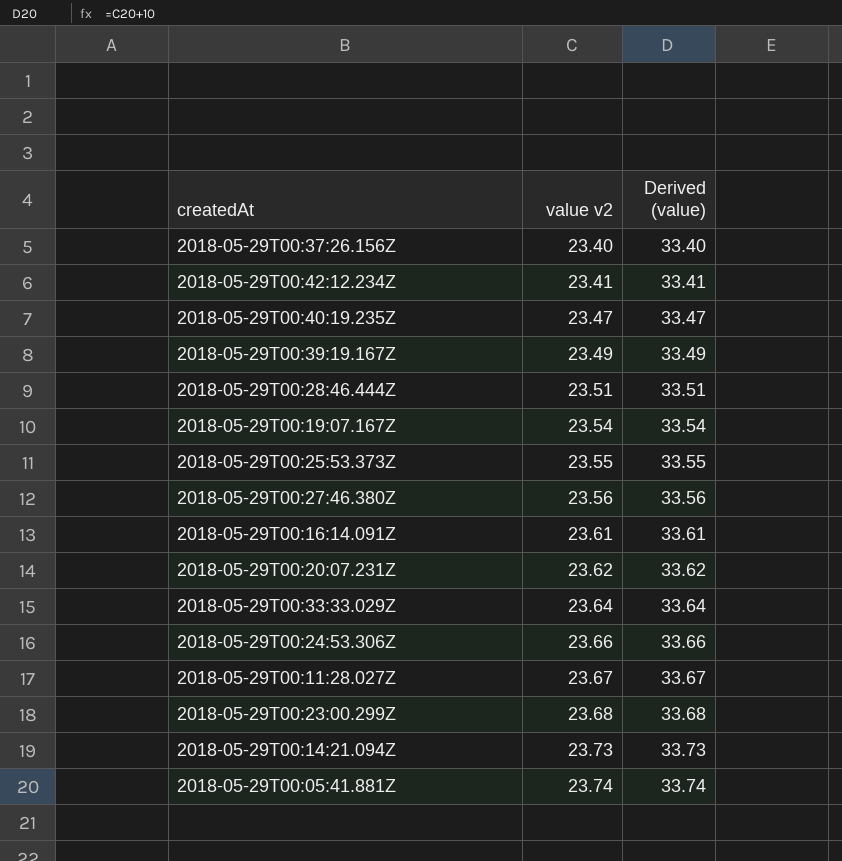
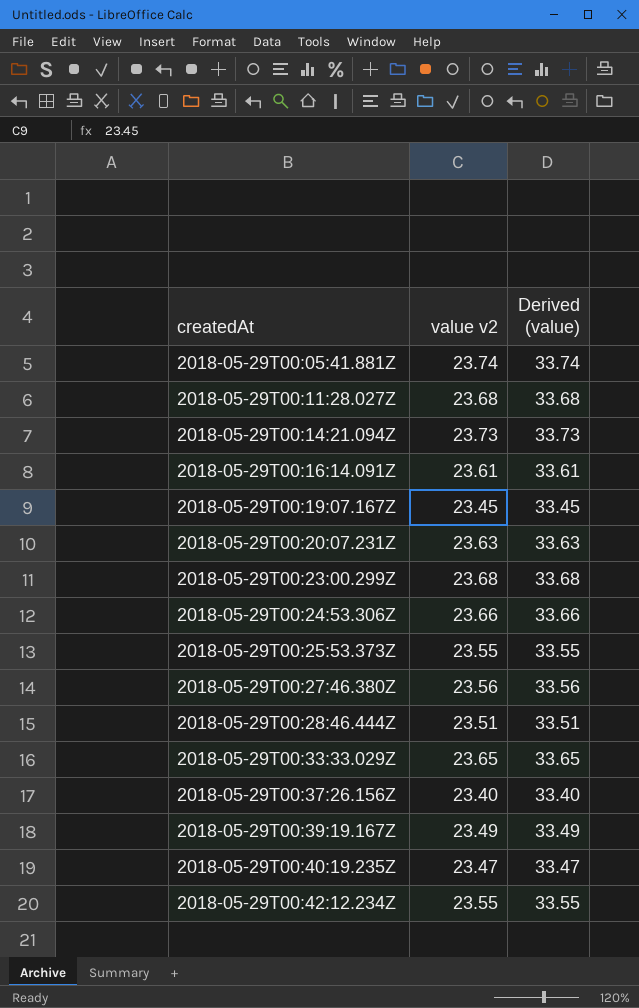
row order: value v2 ascending -> createdAt ascending
2018-05-29T00:11:28.027Z | value v2: 23.67 -> 23.68
2018-05-29T00:11:28.027Z | Derived (value): 33.67 -> 33.68
2018-05-29T00:19:07.167Z | value v2: 23.54 -> 23.45
2018-05-29T00:19:07.167Z | Derived (value): 33.54 -> 33.45
2018-05-29T00:20:07.231Z | value v2: 23.62 -> 23.63
2018-05-29T00:20:07.231Z | Derived (value): 33.62 -> 33.63
2018-05-29T00:33:33.029Z | value v2: 23.64 -> 23.65
2018-05-29T00:33:33.029Z | Derived (value): 33.64 -> 33.65
2018-05-29T00:42:12.234Z | value v2: 23.41 -> 23.55
2018-05-29T00:42:12.234Z | Derived (value): 33.41 -> 33.55

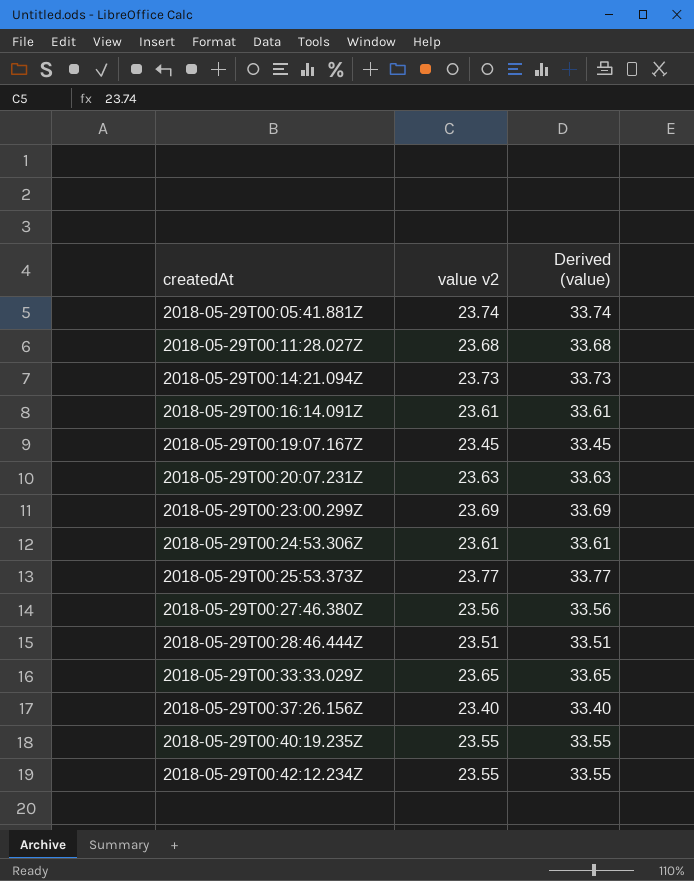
row 2018-05-29T00:39:19.167Z: 23.49 | 33.49 -> none
2018-05-29T00:23:00.299Z | value v2: 23.68 -> 23.69
2018-05-29T00:23:00.299Z | Derived (value): 33.68 -> 33.69
2018-05-29T00:24:53.306Z | value v2: 23.66 -> 23.61
2018-05-29T00:24:53.306Z | Derived (value): 33.66 -> 33.61
2018-05-29T00:25:53.373Z | value v2: 23.55 -> 23.77
2018-05-29T00:25:53.373Z | Derived (value): 33.55 -> 33.77
2018-05-29T00:40:19.235Z | value v2: 23.47 -> 23.55
2018-05-29T00:40:19.235Z | Derived (value): 33.47 -> 33.55

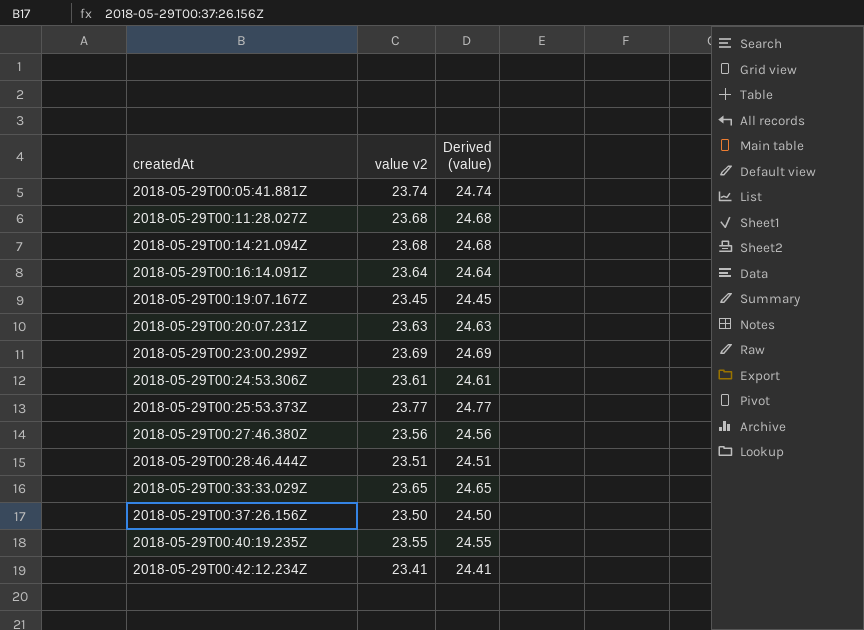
column Derived (value) | formula: [value v2] + 10 -> [value v2] + 1
2018-05-29T00:14:21.094Z | value v2: 23.73 -> 23.68
2018-05-29T00:16:14.091Z | value v2: 23.61 -> 23.64
2018-05-29T00:37:26.156Z | value v2: 23.40 -> 23.50
2018-05-29T00:42:12.234Z | value v2: 23.55 -> 23.41

